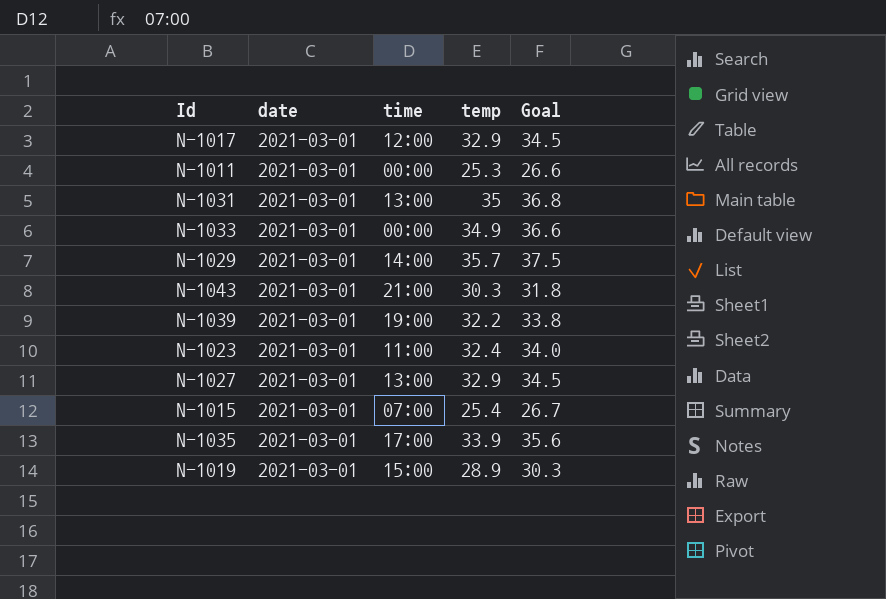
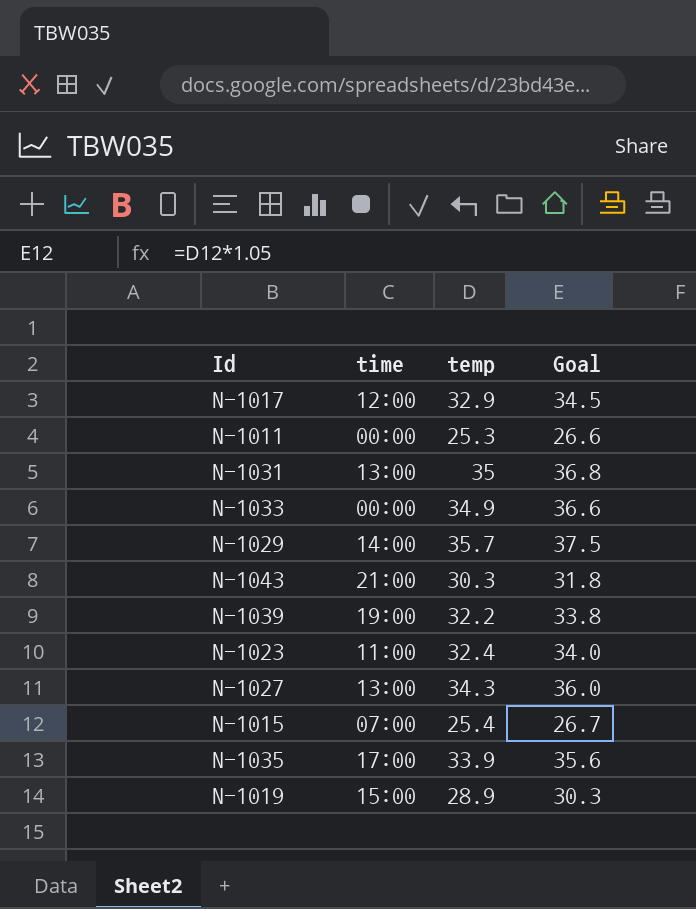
column date | position: 2 -> none
N-1027 | temp: 32.9 -> 34.3
N-1027 | Goal: 34.5 -> 36.0

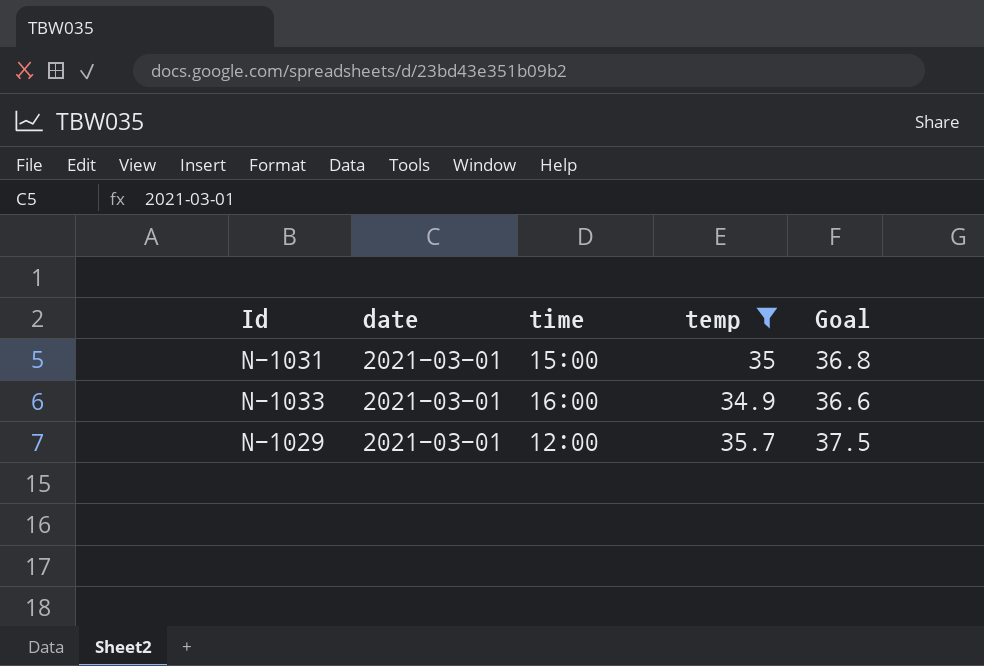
filter: none -> temp >= 34.9
column date | position: none -> 2
N-1031 | time: 13:00 -> 15:00
N-1033 | time: 00:00 -> 16:00
N-1029 | time: 14:00 -> 12:00

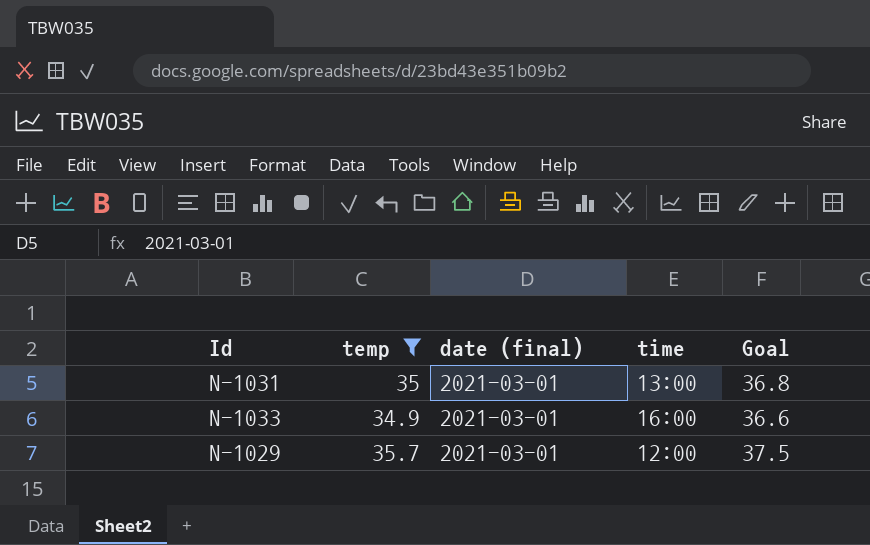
column temp | position: 4 -> 2
column name: date -> date (final)
N-1031 | time: 15:00 -> 13:00

